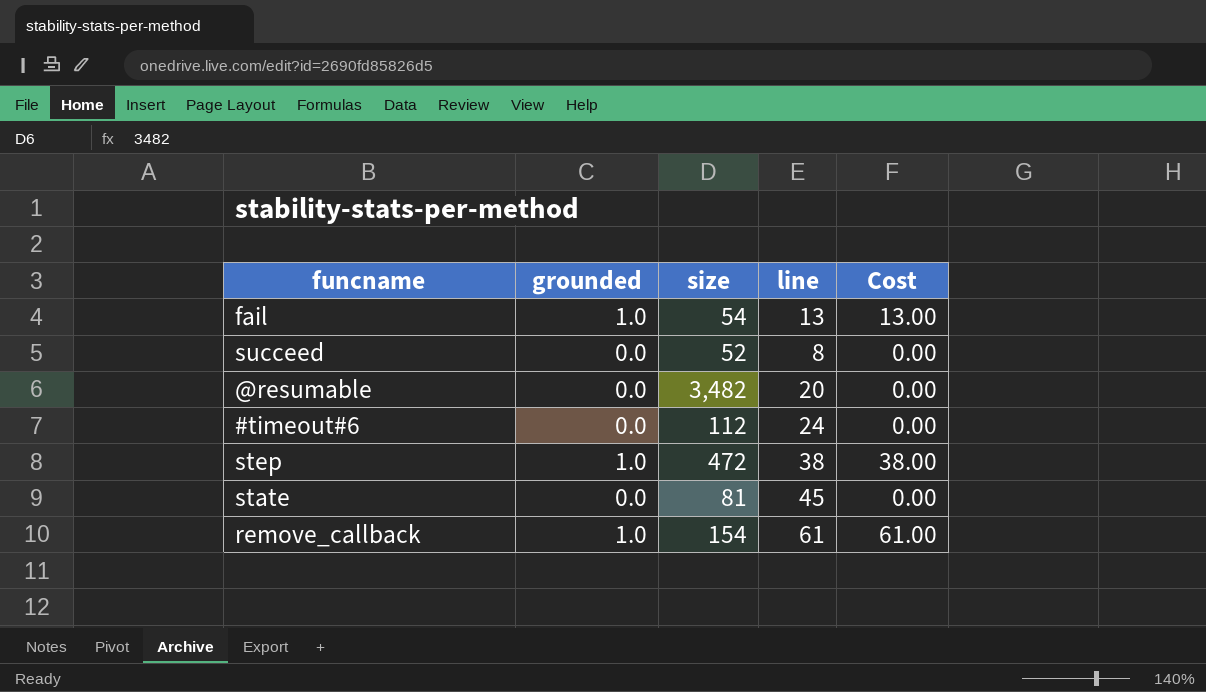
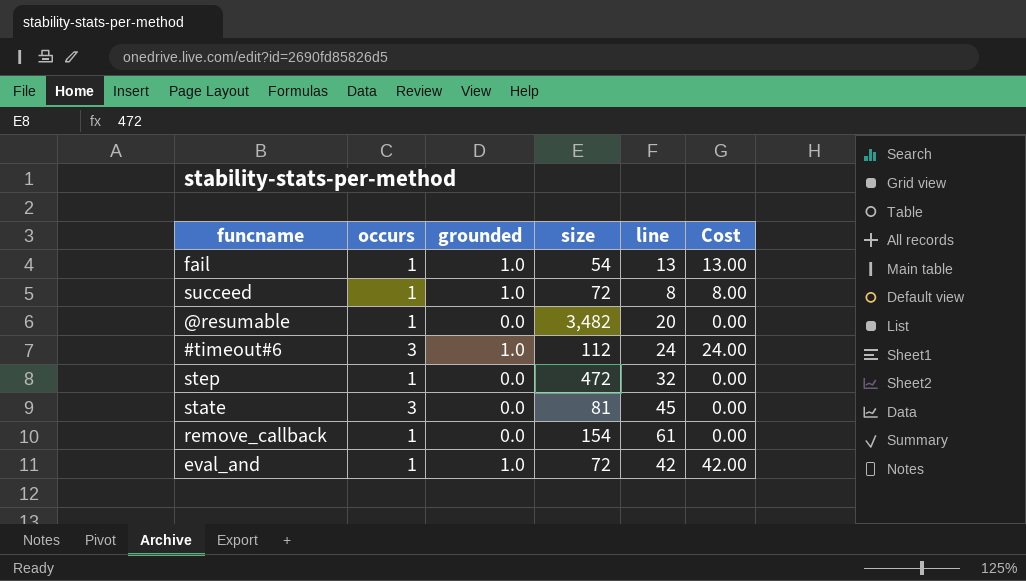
column occurs | position: none -> 2
succeed | grounded: 0.0 -> 1.0
succeed | size: 52 -> 72
succeed | Cost: 0.00 -> 8.00
#timeout#6 | grounded: 0.0 -> 1.0
#timeout#6 | Cost: 0.00 -> 24.00
step | grounded: 1.0 -> 0.0
step | line: 38 -> 32
step | Cost: 38.00 -> 0.00
remove_callback | grounded: 1.0 -> 0.0
remove_callback | Cost: 61.00 -> 0.00
row eval_and: none -> 1 | 1.0 | 72 | 42 | 42.00

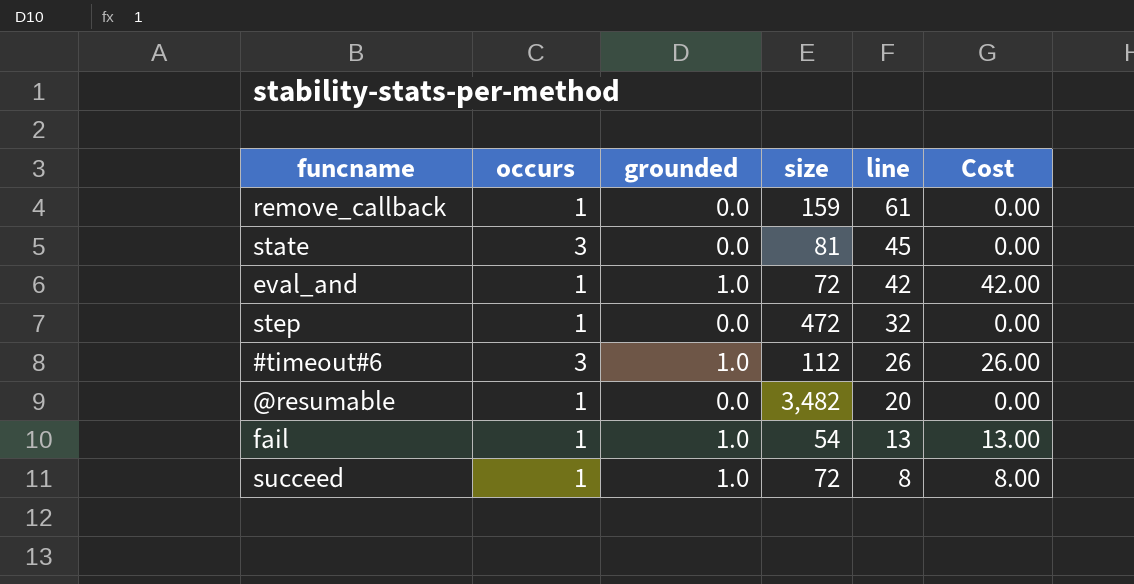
row order: none -> line descending
remove_callback | size: 154 -> 159
#timeout#6 | line: 24 -> 26
#timeout#6 | Cost: 24.00 -> 26.00

